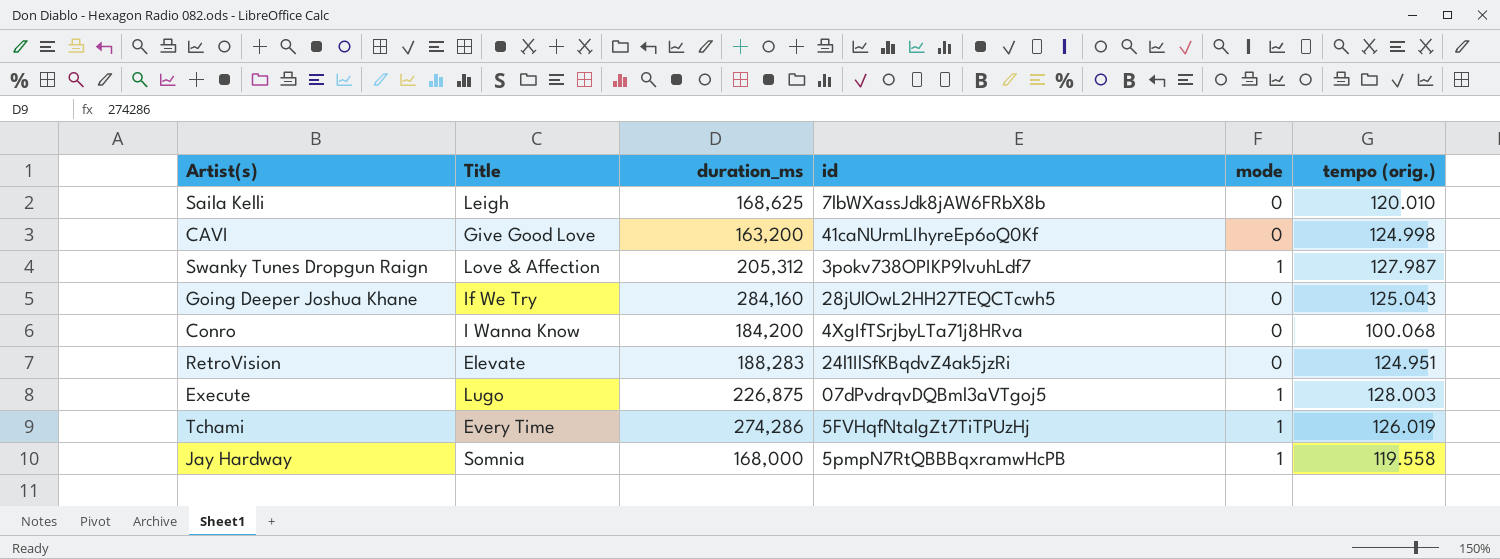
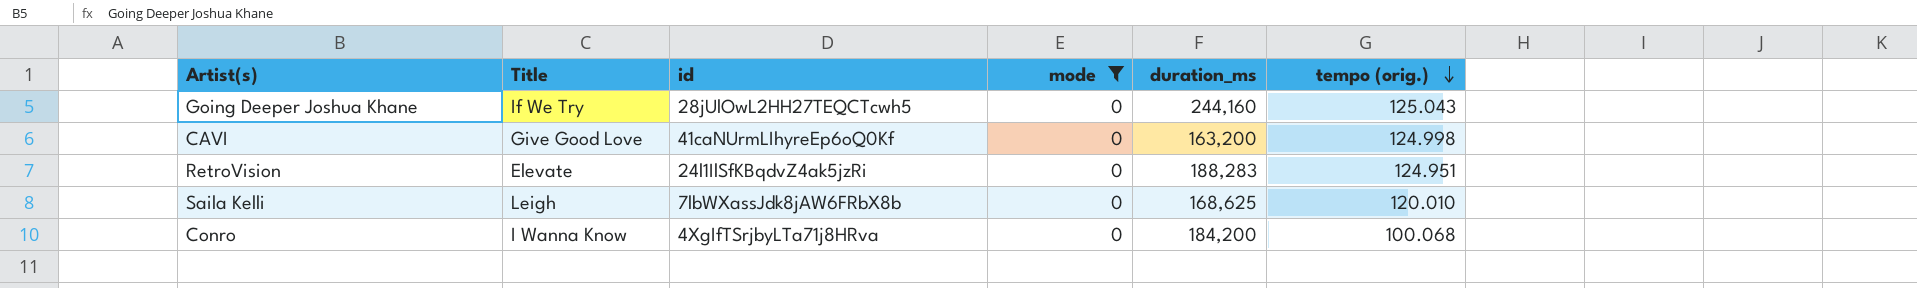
filter: none -> mode = 0
row order: none -> tempo (orig.) descending
column duration_ms | position: 3 -> 5
Going Deeper Joshua Khane | duration_ms: 284,160 -> 244,160

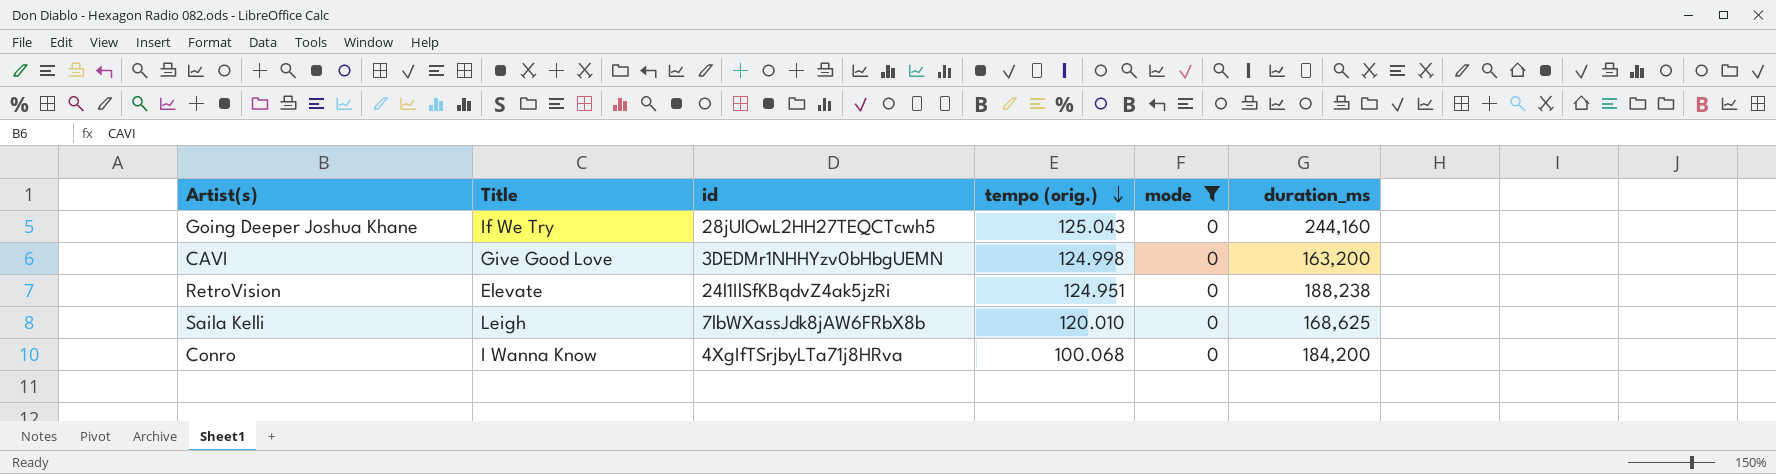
column tempo (orig.) | position: 6 -> 4
CAVI | id: 41caNUrmLIhyreEp6oQ0Kf -> 3DEDMr1NHHYzv0bHbgUEMN
RetroVision | duration_ms: 188,283 -> 188,238

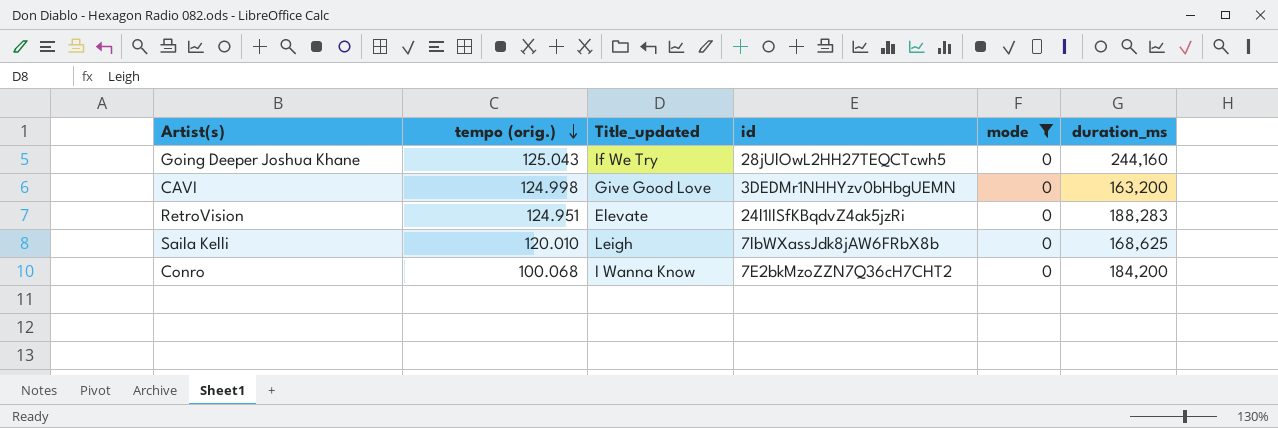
column tempo (orig.) | position: 4 -> 2
column name: Title -> Title_updated
RetroVision | duration_ms: 188,238 -> 188,283
Conro | id: 4XgIfTSrjbyLTa71j8HRva -> 7E2bkMzoZZN7Q36cH7CHT2

